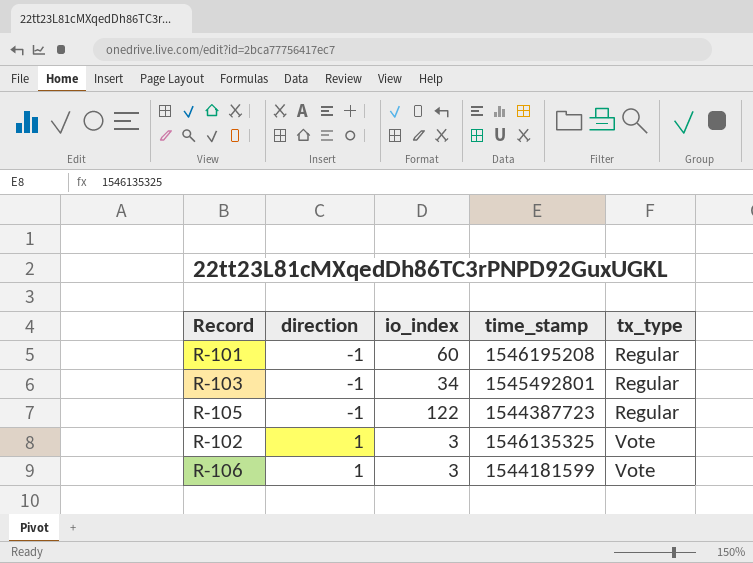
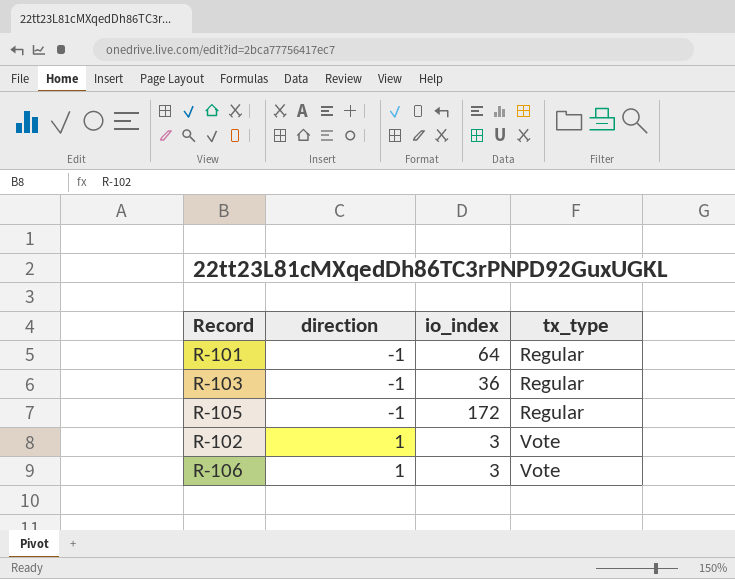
column time_stamp | position: 4 -> none
R-101 | io_index: 60 -> 64
R-103 | io_index: 34 -> 36
R-105 | io_index: 122 -> 172

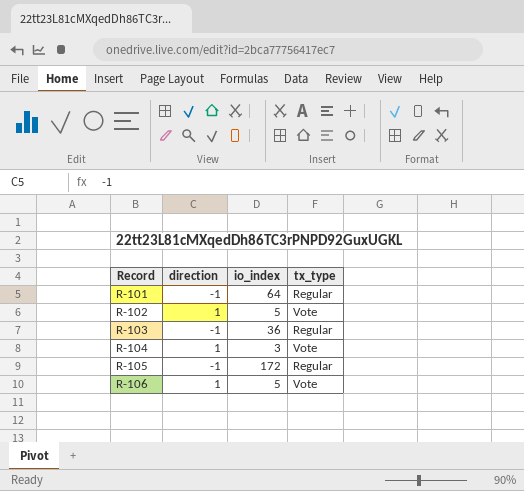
row order: direction ascending -> Record ascending
R-102 | io_index: 3 -> 5
row R-104: none -> 1 | 3 | Vote
R-106 | io_index: 3 -> 5

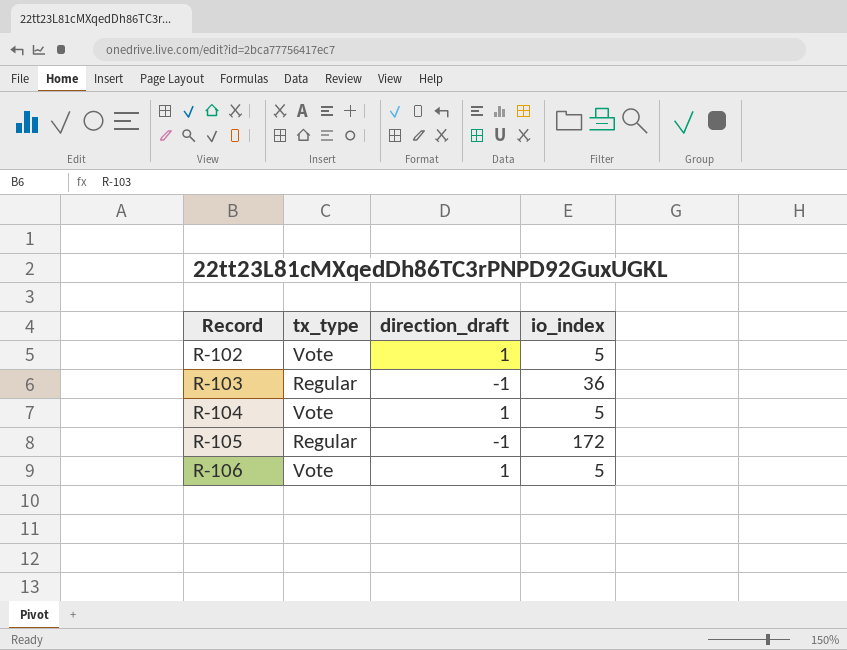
column tx_type | position: 4 -> 2
column name: direction -> direction_draft
row R-101: -1 | 64 | Regular -> none
R-104 | io_index: 3 -> 5

